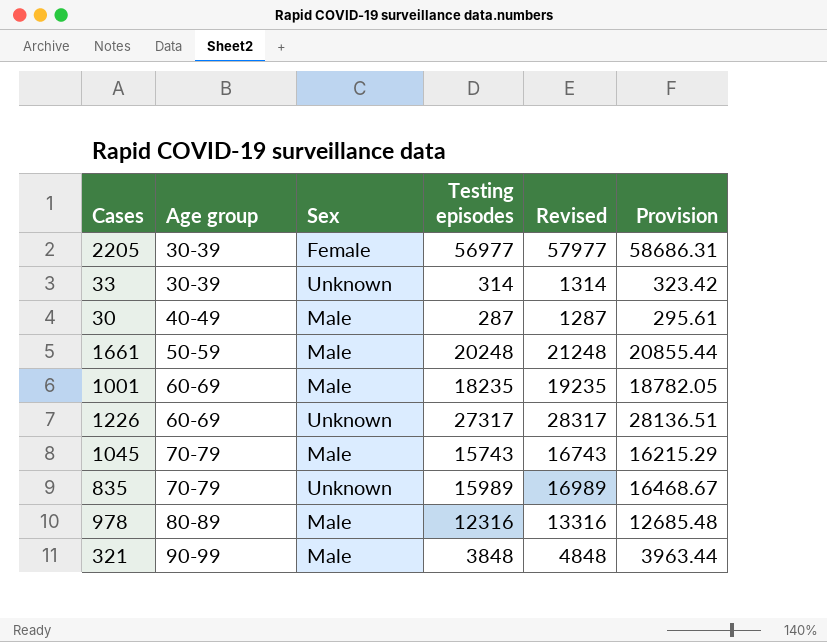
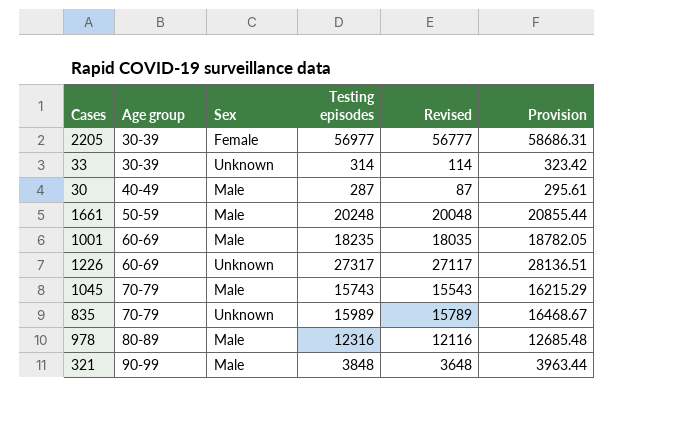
column Revised | formula: [Testing episodes] + 1000 -> [Testing episodes] - 200

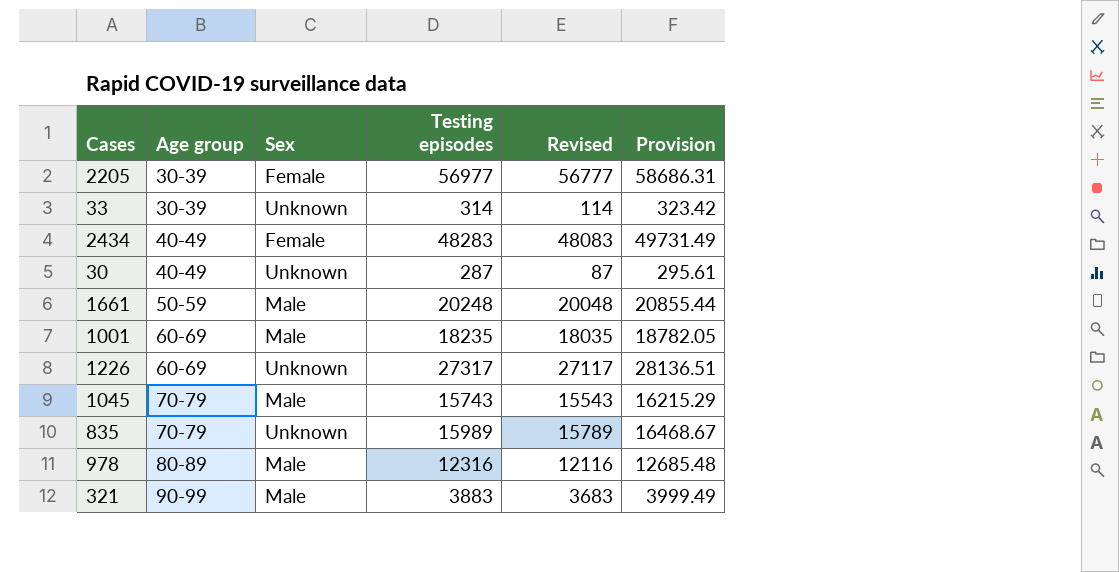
row 2434: none -> 40-49 | Female | 48283 | 48083 | 49731.49
30 | Sex: Male -> Unknown
321 | Testing episodes: 3848 -> 3883
321 | Revised: 3648 -> 3683
321 | Provision: 3963.44 -> 3999.49

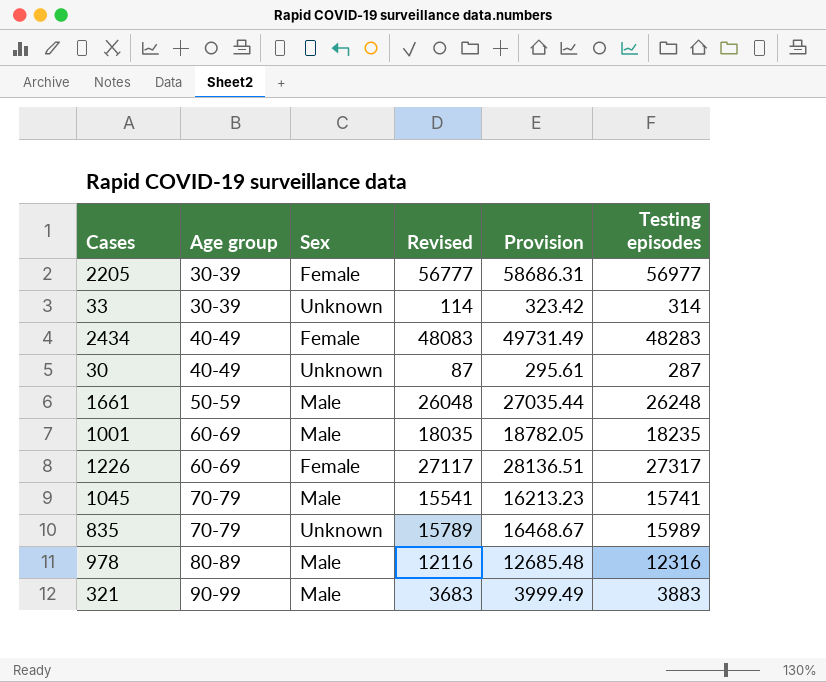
column Testing episodes | position: 4 -> 6
1661 | Revised: 20048 -> 26048
1661 | Provision: 20855.44 -> 27035.44
1661 | Testing episodes: 20248 -> 26248
1226 | Sex: Unknown -> Female
1045 | Revised: 15543 -> 15541
1045 | Provision: 16215.29 -> 16213.23
1045 | Testing episodes: 15743 -> 15741

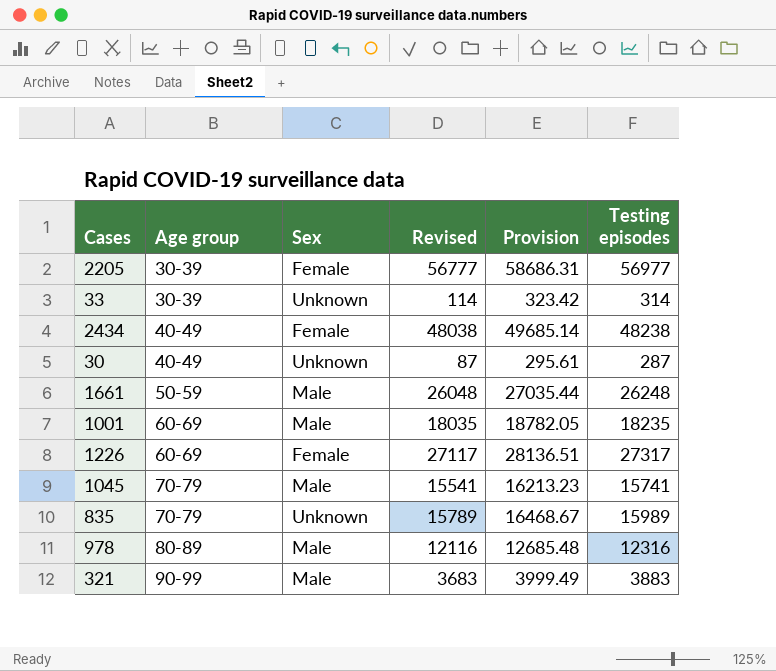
2434 | Revised: 48083 -> 48038
2434 | Provision: 49731.49 -> 49685.14
2434 | Testing episodes: 48283 -> 48238

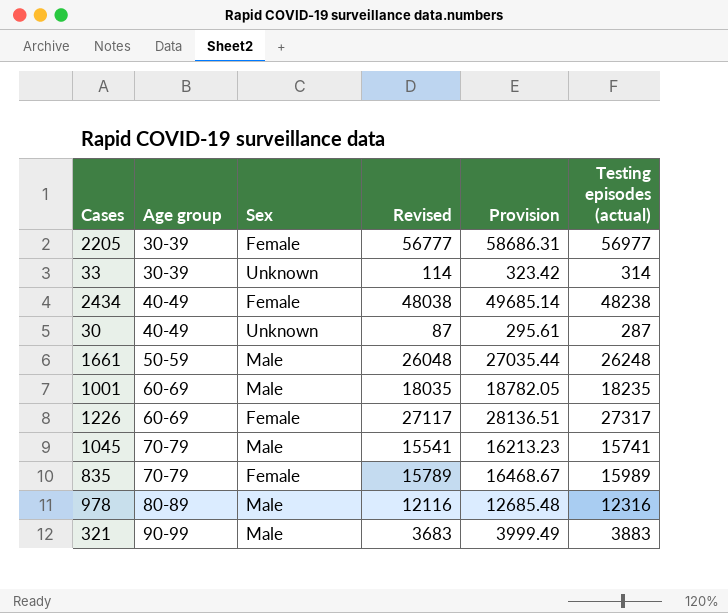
column name: Testing episodes -> Testing episodes (actual)
835 | Sex: Unknown -> Female

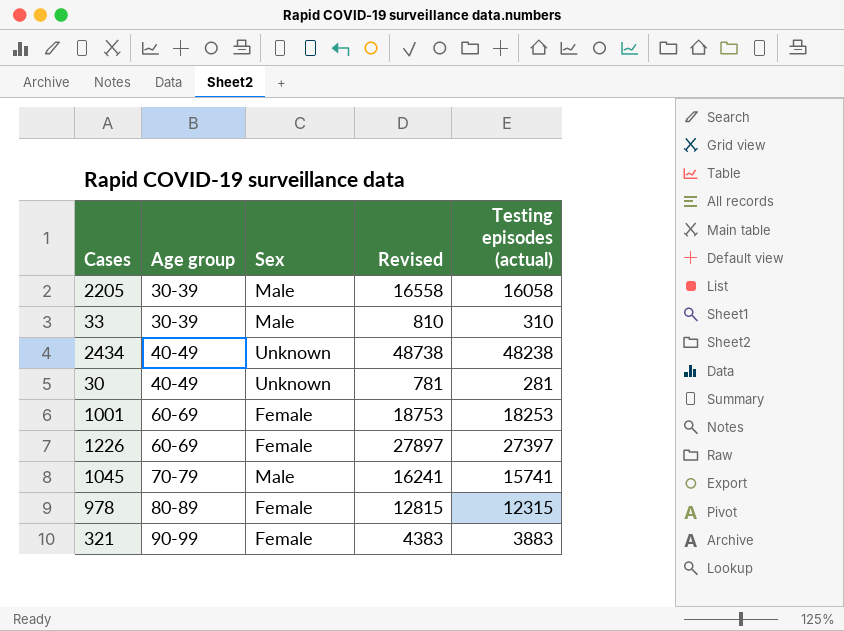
column Provision | formula: [Testing episodes (actual)] * 1.03 -> none
column Revised | formula: [Testing episodes (actual)] - 200 -> [Testing episodes (actual)] + 500
row 1661: 50-59 | Male | 26048 | 27035.44 | 26248 -> none
row 835: 70-79 | Female | 15789 | 16468.67 | 15989 -> none
2205 | Sex: Female -> Male
2205 | Testing episodes (actual): 56977 -> 16058
33 | Sex: Unknown -> Male
33 | Testing episodes (actual): 314 -> 310
2434 | Sex: Female -> Unknown
30 | Testing episodes (actual): 287 -> 281
1001 | Sex: Male -> Female
1001 | Testing episodes (actual): 18235 -> 18253
1226 | Testing episodes (actual): 27317 -> 27397
978 | Sex: Male -> Female
978 | Testing episodes (actual): 12316 -> 12315
321 | Sex: Male -> Female

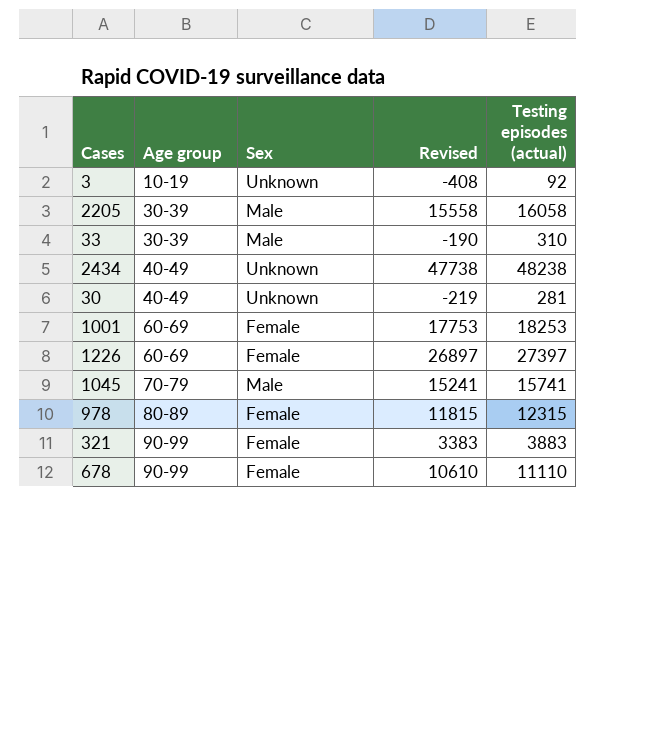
column Revised | formula: [Testing episodes (actual)] + 500 -> [Testing episodes (actual)] - 500
row 3: none -> 10-19 | Unknown | -408 | 92
row 678: none -> 90-99 | Female | 10610 | 11110

